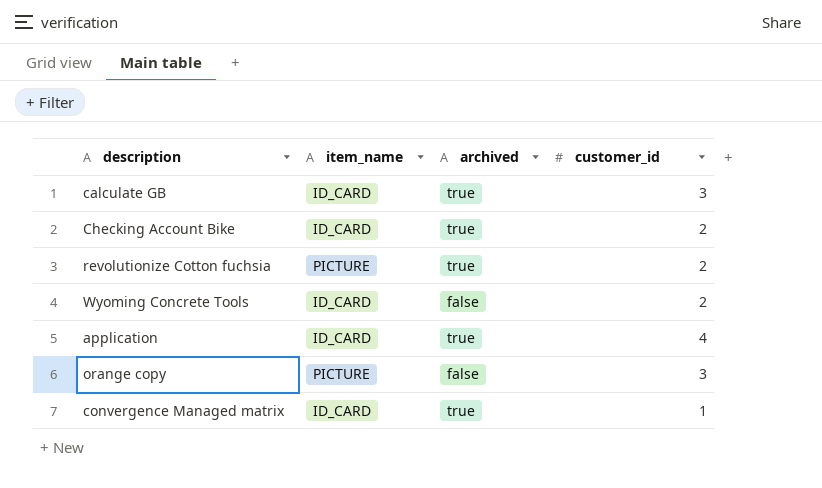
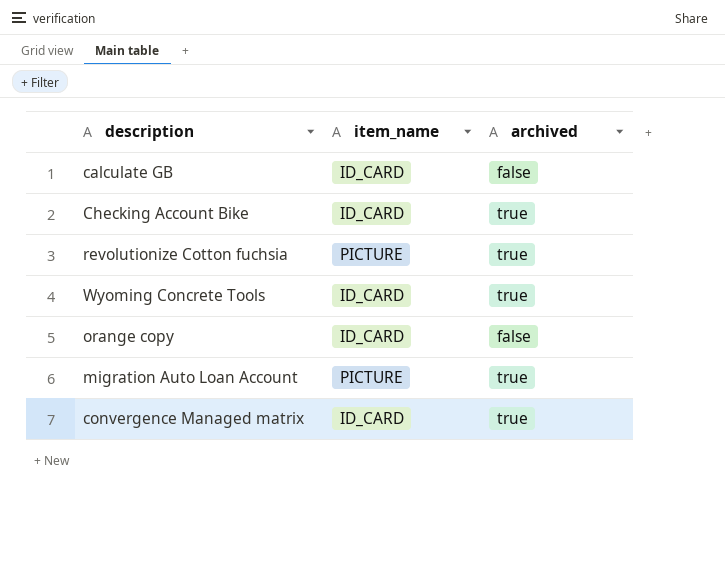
column customer_id | position: 4 -> none
row application: ID_CARD | true | 4 -> none
calculate GB | archived: true -> false
Wyoming Concrete Tools | archived: false -> true
orange copy | item_name: PICTURE -> ID_CARD
row migration Auto Loan Account: none -> PICTURE | true

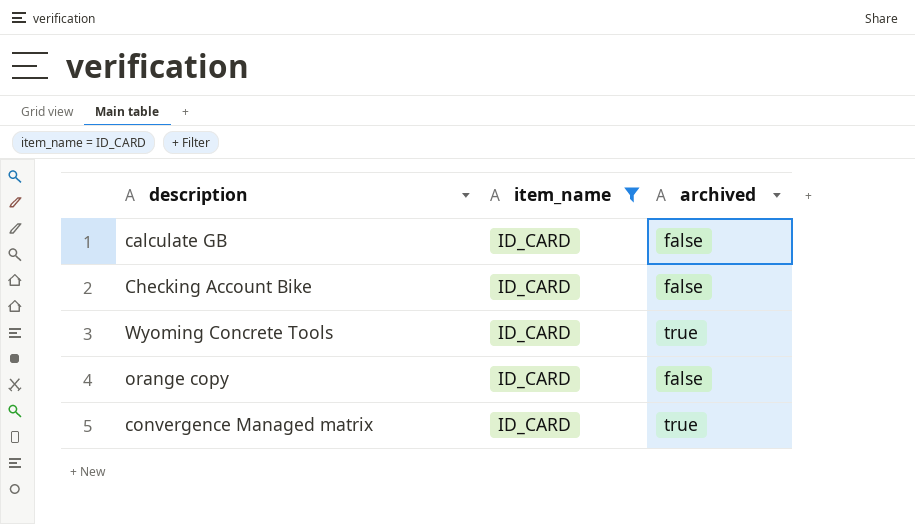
filter: none -> item_name = ID_CARD
Checking Account Bike | archived: true -> false

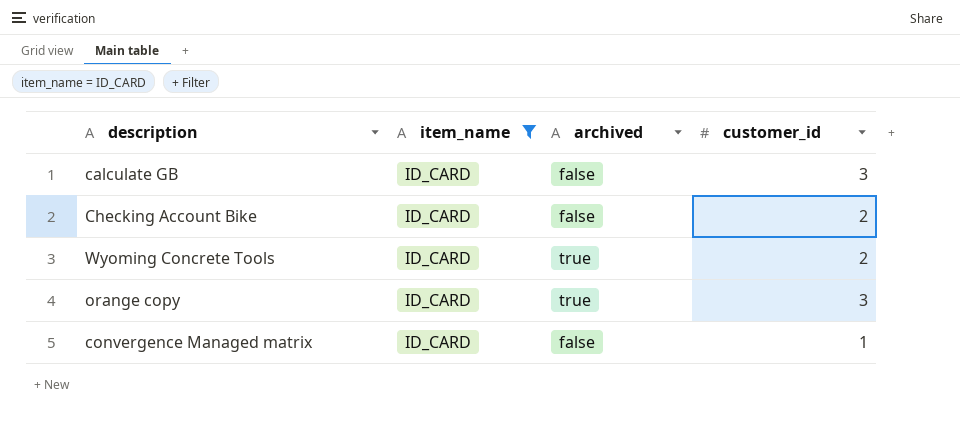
column customer_id | position: none -> 4
orange copy | archived: false -> true
convergence Managed matrix | archived: true -> false

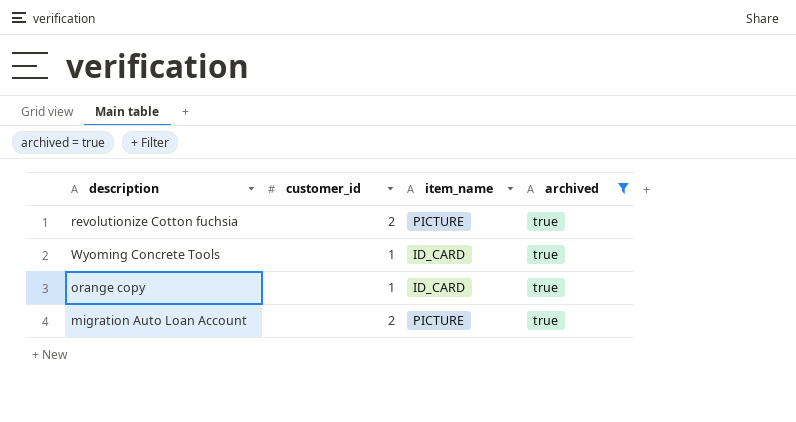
filter: item_name = ID_CARD -> archived = true
column customer_id | position: 4 -> 2
Wyoming Concrete Tools | customer_id: 2 -> 1
orange copy | customer_id: 3 -> 1

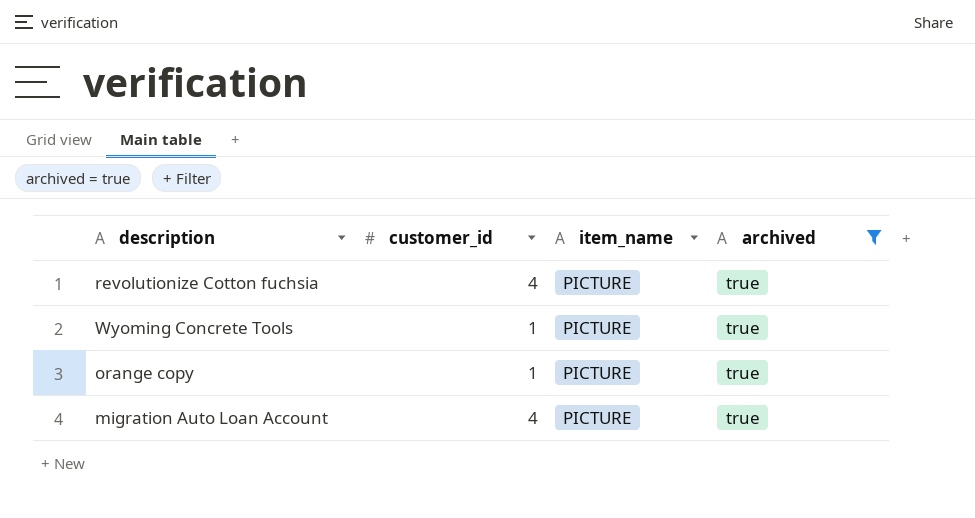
revolutionize Cotton fuchsia | customer_id: 2 -> 4
Wyoming Concrete Tools | item_name: ID_CARD -> PICTURE
orange copy | item_name: ID_CARD -> PICTURE
migration Auto Loan Account | customer_id: 2 -> 4

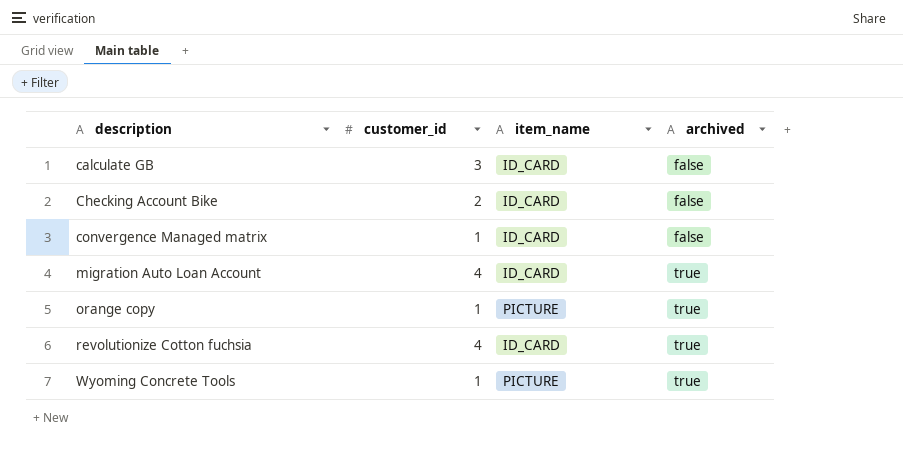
filter: archived = true -> none
row order: none -> description ascending
migration Auto Loan Account | item_name: PICTURE -> ID_CARD
revolutionize Cotton fuchsia | item_name: PICTURE -> ID_CARD

